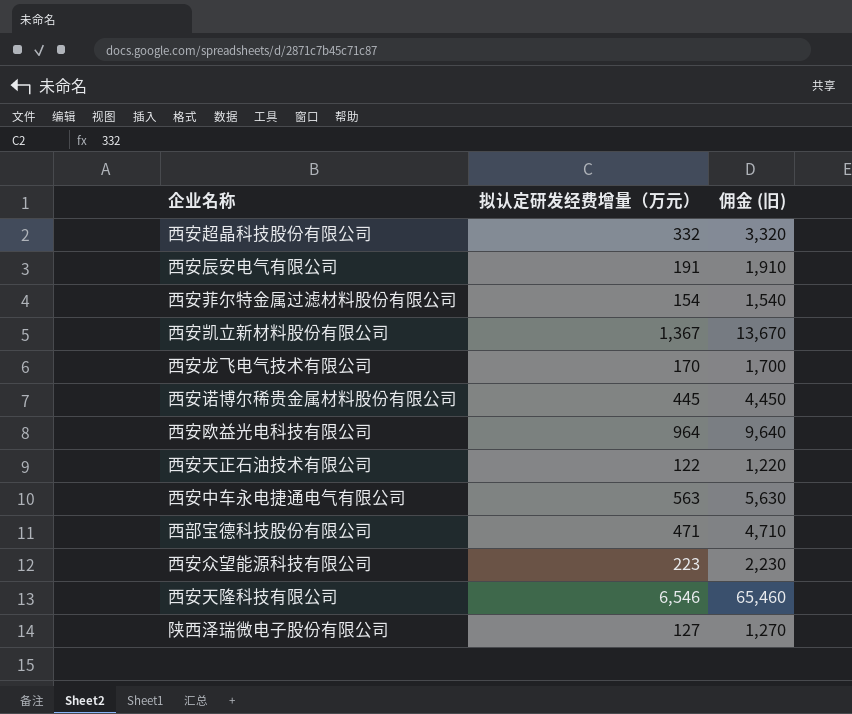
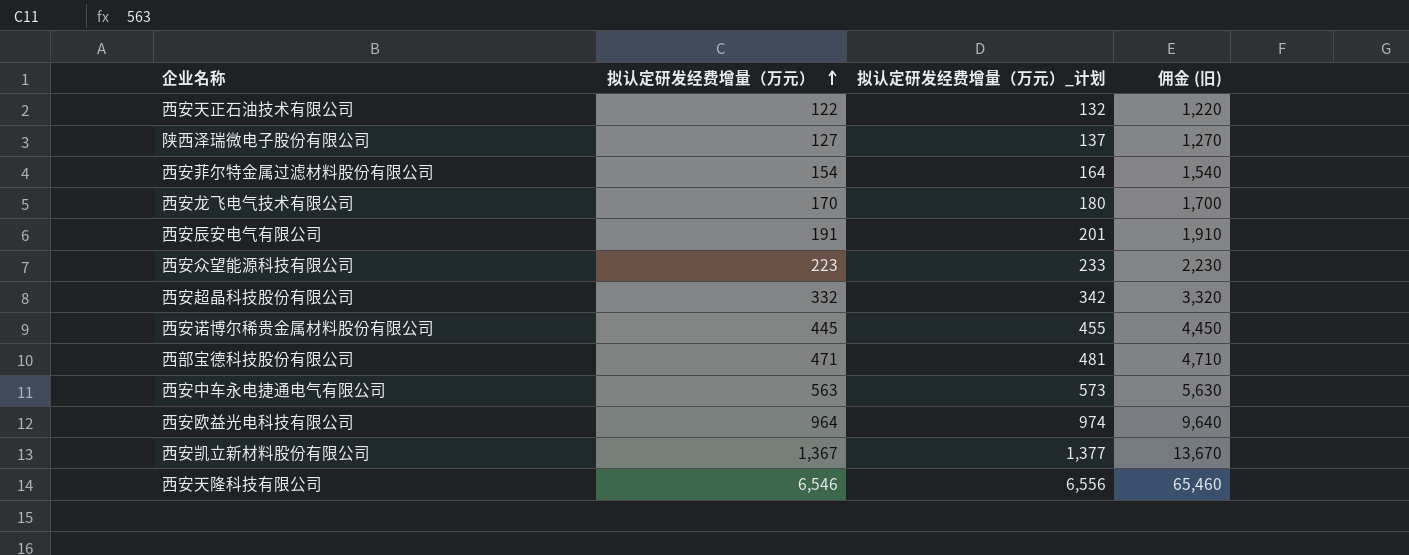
row order: none -> 拟认定研发经费增量（万元） ascending
column 拟认定研发经费增量（万元）_计划 | formula: none -> [拟认定研发经费增量（万元）] + 10

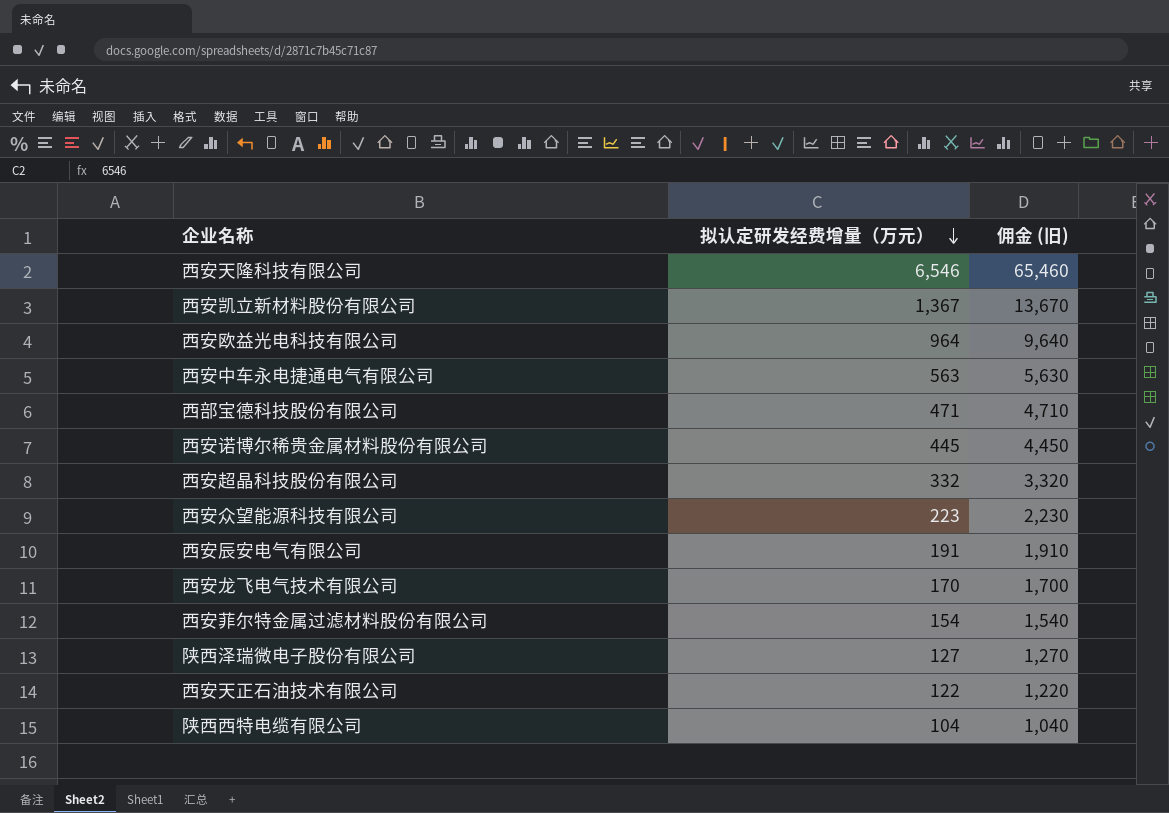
row order: 拟认定研发经费增量（万元） ascending -> 拟认定研发经费增量（万元） descending
column 拟认定研发经费增量（万元）_计划 | formula: [拟认定研发经费增量（万元）] + 10 -> none
row 陕西西特电缆有限公司: none -> 104 | 1,040

